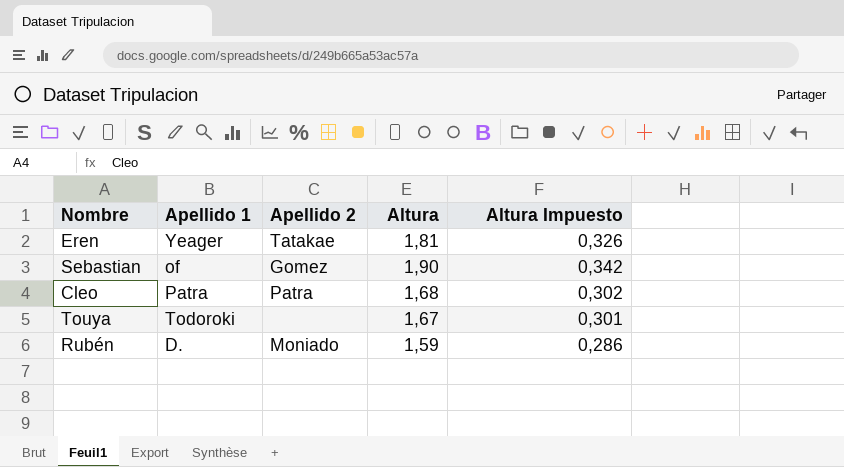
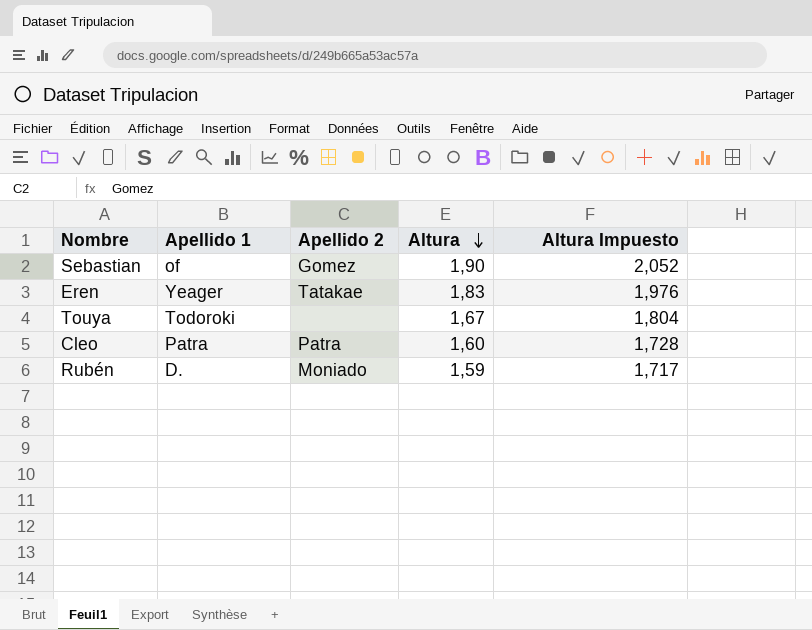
row order: none -> Altura descending
column Altura Impuesto | formula: [Altura] * 0,18 -> [Altura] * 1,08
Eren | Altura: 1,81 -> 1,83
Cleo | Altura: 1,68 -> 1,60

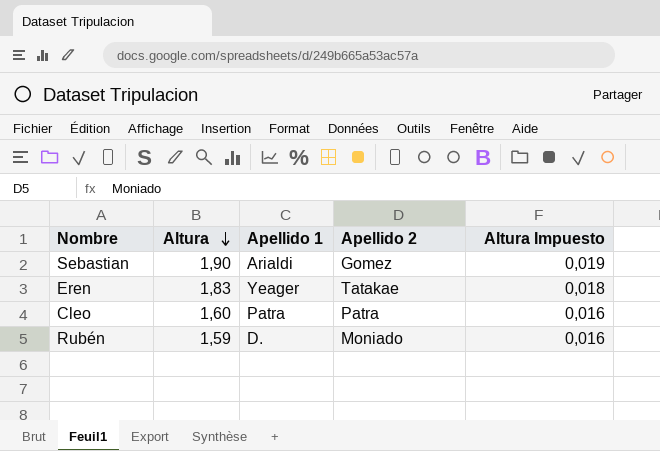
column Altura | position: 4 -> 2
column Altura Impuesto | formula: [Altura] * 1,08 -> [Altura] * 0,01
row Touya: Todoroki | none | 1,67 | 1,804 -> none
Sebastian | Apellido 1: of -> Arialdi

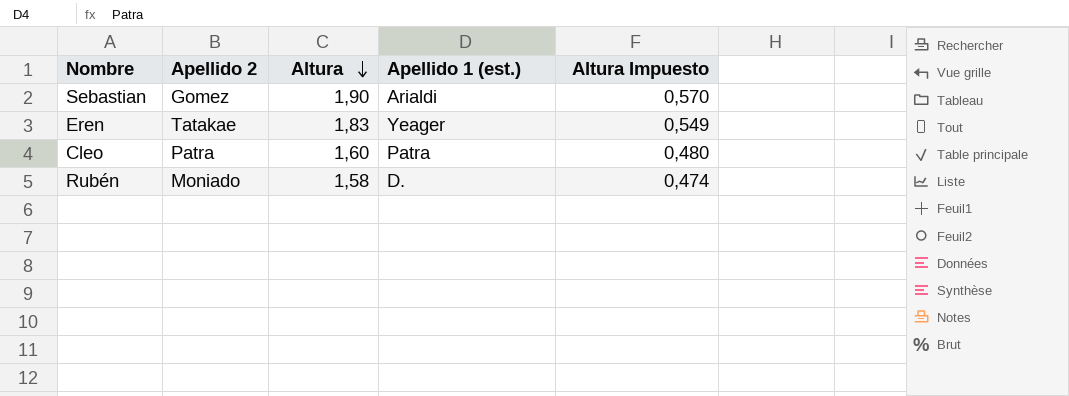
column Apellido 2 | position: 4 -> 2
column name: Apellido 1 -> Apellido 1 (est.)
column Altura Impuesto | formula: [Altura] * 0,01 -> [Altura] * 0,3
Rubén | Altura: 1,59 -> 1,58

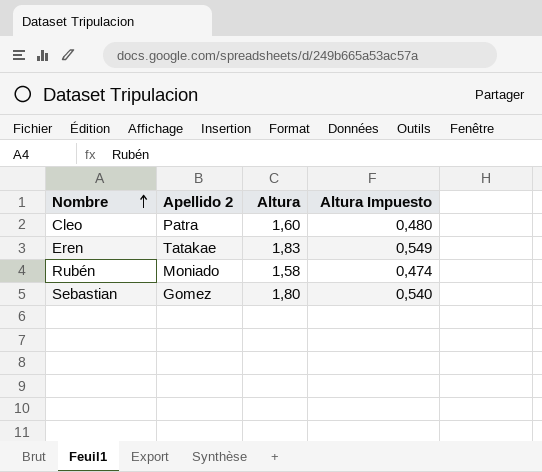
row order: Altura descending -> Nombre ascending
column Apellido 1 (est.) | position: 4 -> none
Sebastian | Altura: 1,90 -> 1,80
Sebastian | Altura Impuesto: 0,570 -> 0,540

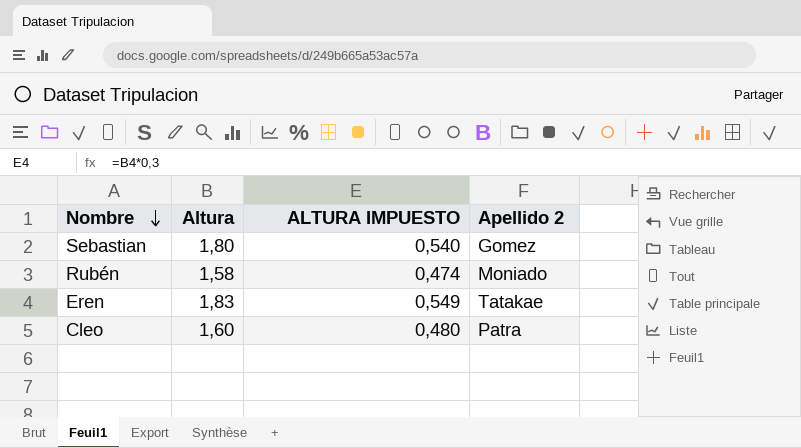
row order: Nombre ascending -> Nombre descending
column name: Altura Impuesto -> ALTURA IMPUESTO
column Apellido 2 | position: 2 -> 4

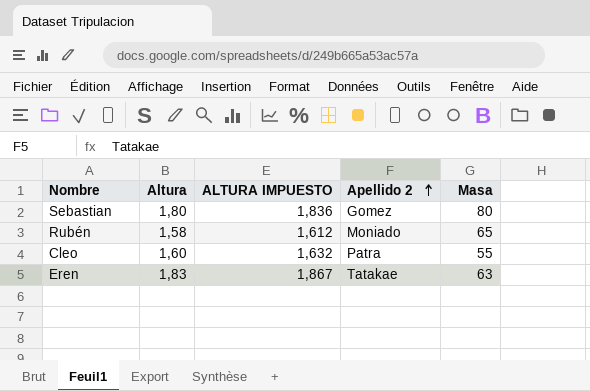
row order: Nombre descending -> Apellido 2 ascending
column ALTURA IMPUESTO | formula: [Altura] * 0,3 -> [Altura] * 1,02
column Masa | position: none -> 5

